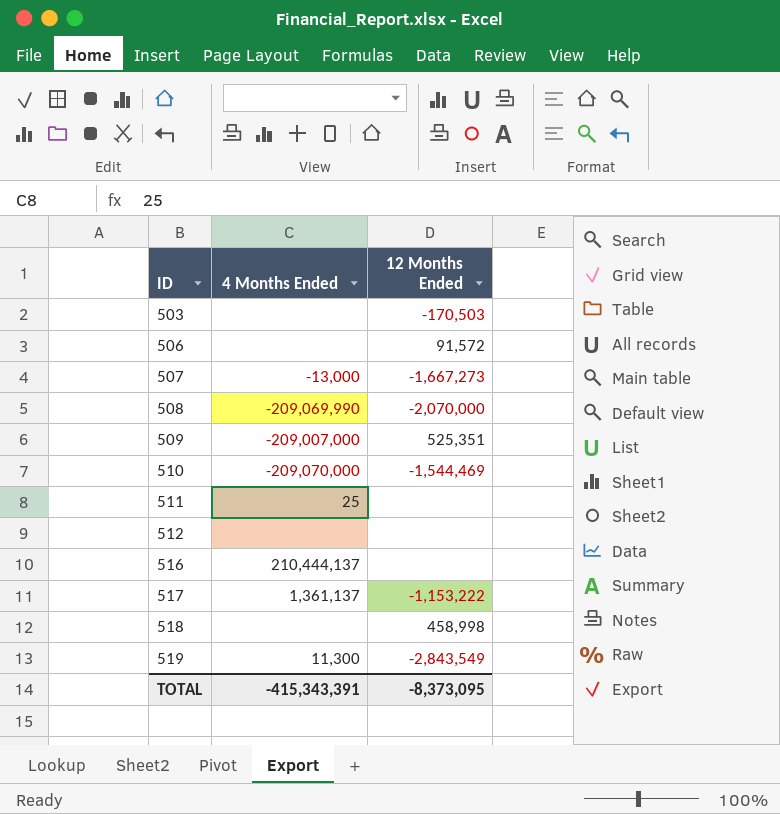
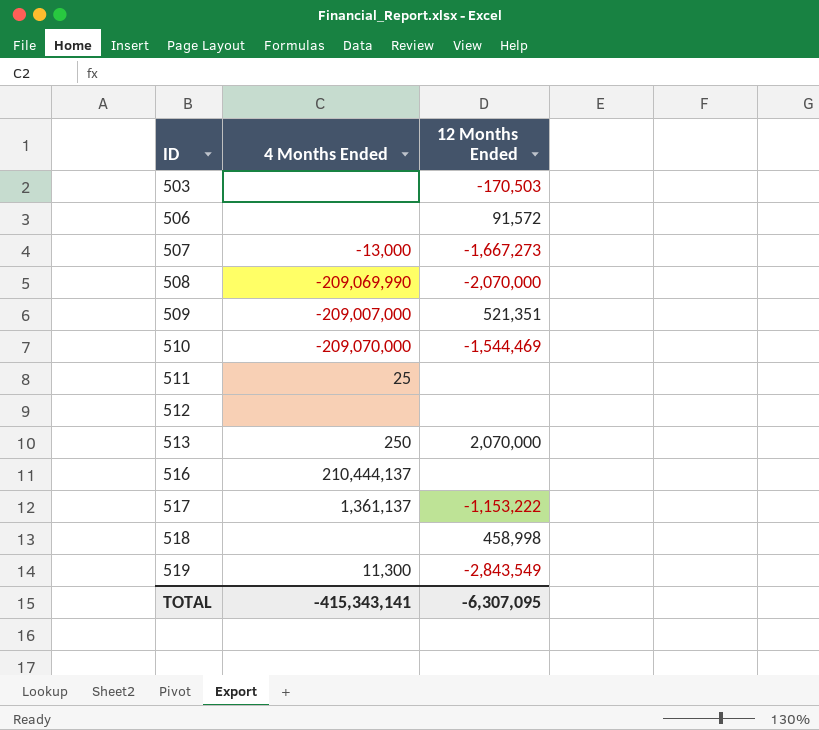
509 | 12 Months Ended: 525,351 -> 521,351
row 513: none -> 250 | 2,070,000
TOTAL | 4 Months Ended: -415,343,391 -> -415,343,141
TOTAL | 12 Months Ended: -8,373,095 -> -6,307,095

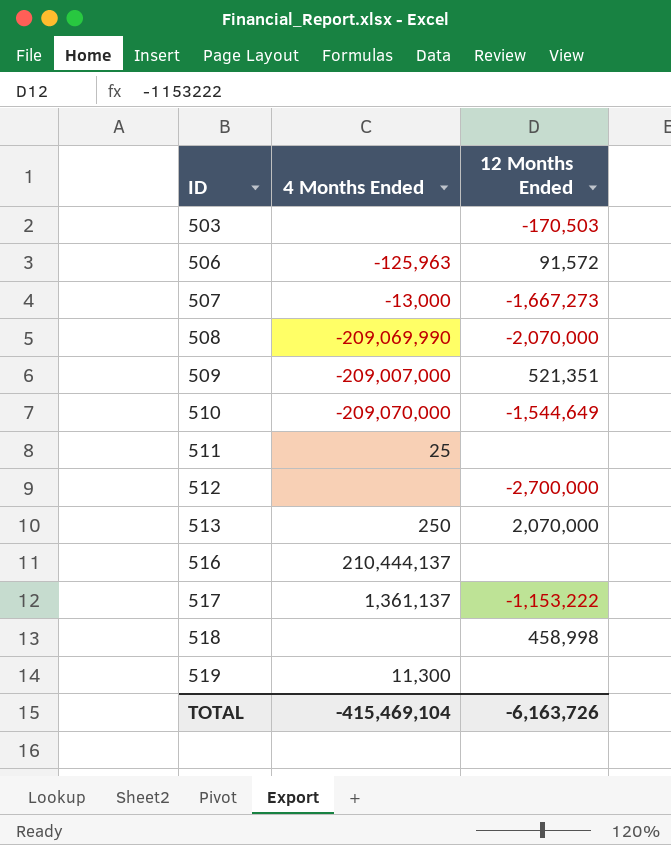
506 | 4 Months Ended: none -> -125,963
510 | 12 Months Ended: -1,544,469 -> -1,544,649
512 | 12 Months Ended: none -> -2,700,000
519 | 12 Months Ended: -2,843,549 -> none
TOTAL | 4 Months Ended: -415,343,141 -> -415,469,104
TOTAL | 12 Months Ended: -6,307,095 -> -6,163,726

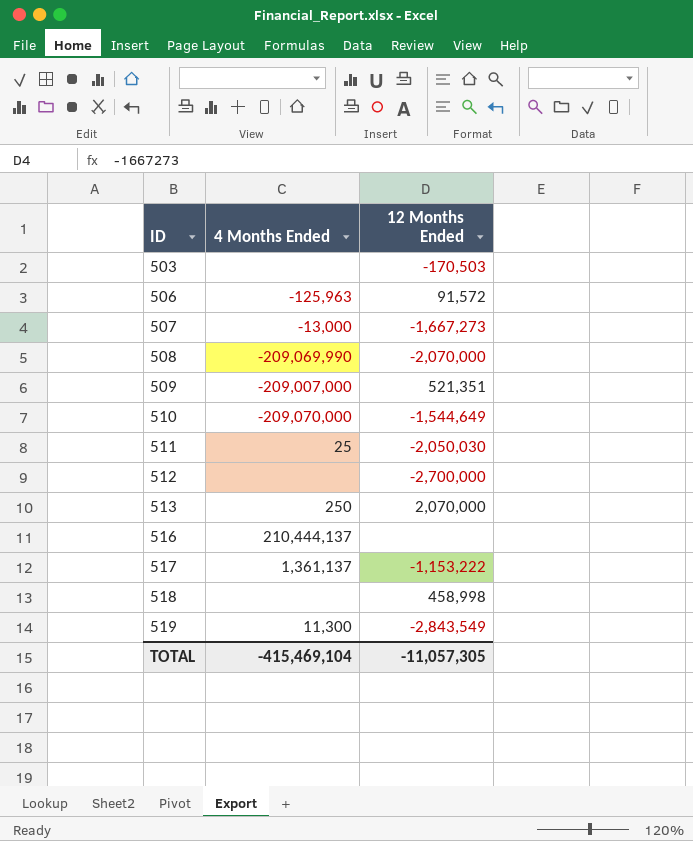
511 | 12 Months Ended: none -> -2,050,030
519 | 12 Months Ended: none -> -2,843,549
TOTAL | 12 Months Ended: -6,163,726 -> -11,057,305

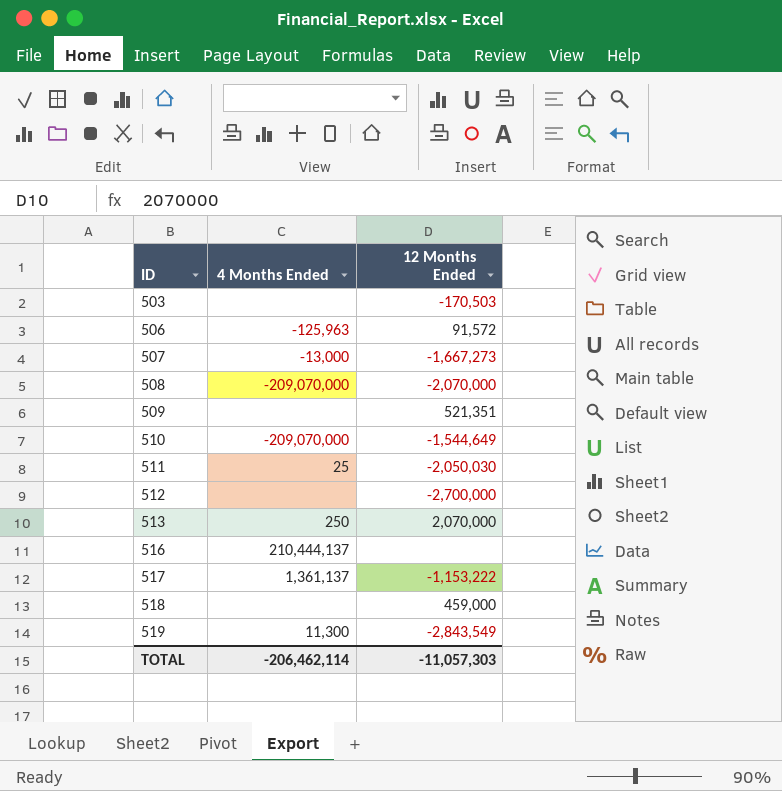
508 | 4 Months Ended: -209,069,990 -> -209,070,000
509 | 4 Months Ended: -209,007,000 -> none
518 | 12 Months Ended: 458,998 -> 459,000
TOTAL | 4 Months Ended: -415,469,104 -> -206,462,114
TOTAL | 12 Months Ended: -11,057,305 -> -11,057,303

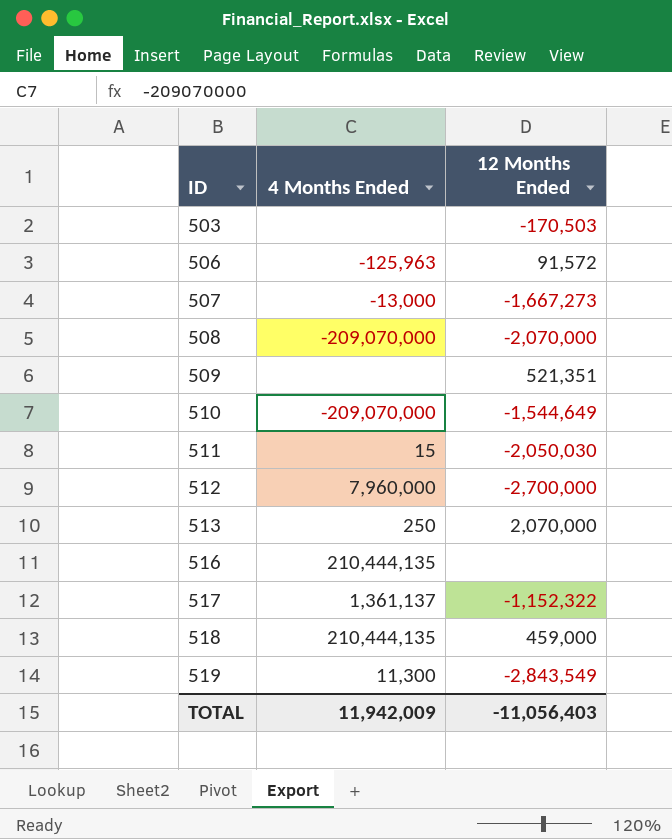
511 | 4 Months Ended: 25 -> 15
512 | 4 Months Ended: none -> 7,960,000
516 | 4 Months Ended: 210,444,137 -> 210,444,135
517 | 12 Months Ended: -1,153,222 -> -1,152,322
518 | 4 Months Ended: none -> 210,444,135
TOTAL | 4 Months Ended: -206,462,114 -> 11,942,009
TOTAL | 12 Months Ended: -11,057,303 -> -11,056,403

